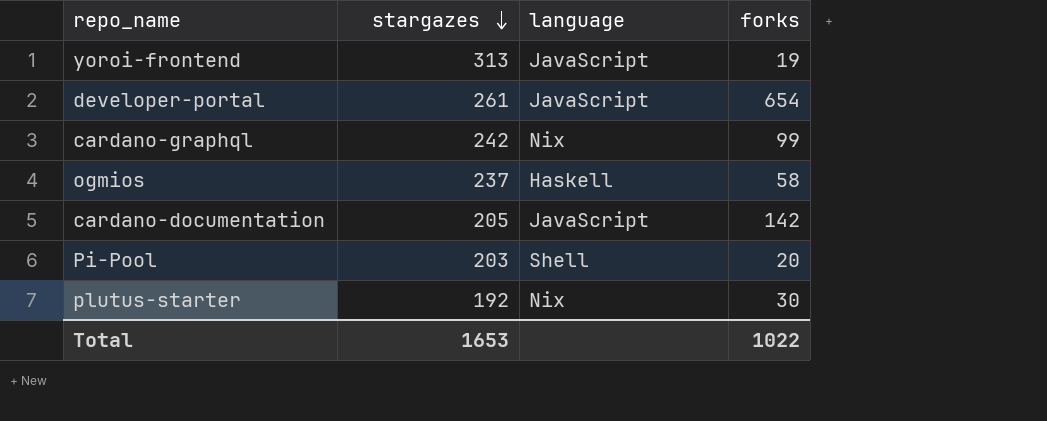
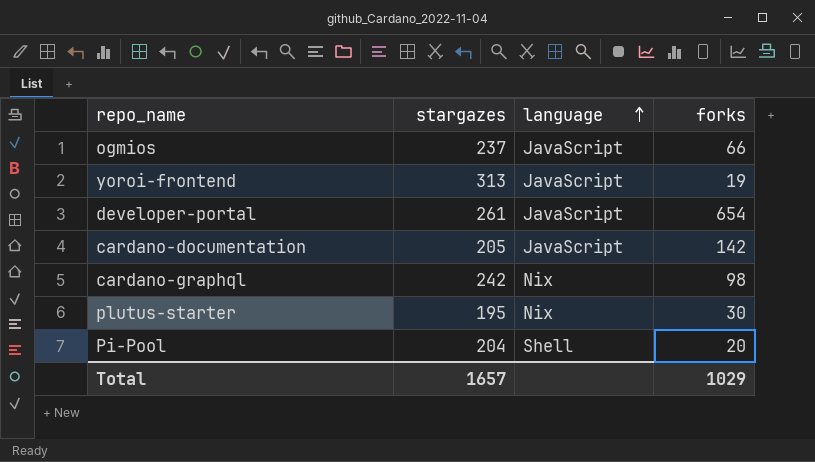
row order: stargazes descending -> language ascending
ogmios | language: Haskell -> JavaScript
ogmios | forks: 58 -> 66
cardano-graphql | forks: 99 -> 98
plutus-starter | stargazes: 192 -> 195
Pi-Pool | stargazes: 203 -> 204
Total | stargazes: 1653 -> 1657
Total | forks: 1022 -> 1029

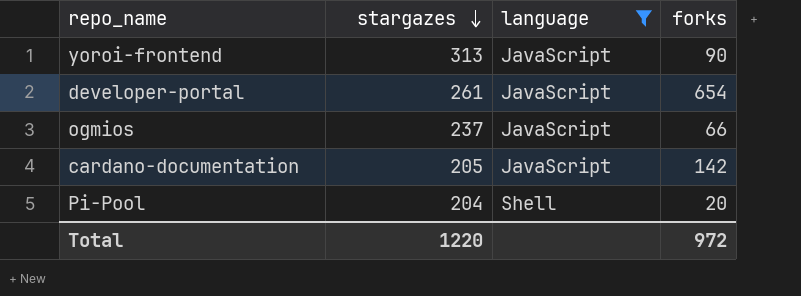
filter: none -> language != Nix
row order: language ascending -> stargazes descending
yoroi-frontend | forks: 19 -> 90
Total | stargazes: 1657 -> 1220
Total | forks: 1029 -> 972

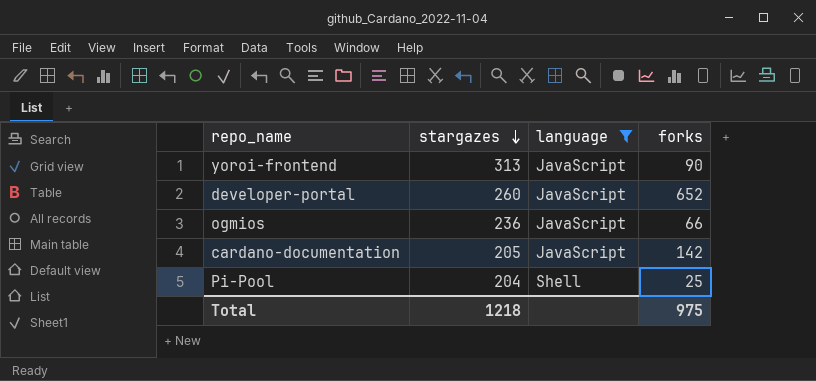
developer-portal | stargazes: 261 -> 260
developer-portal | forks: 654 -> 652
ogmios | stargazes: 237 -> 236
Pi-Pool | forks: 20 -> 25
Total | stargazes: 1220 -> 1218
Total | forks: 972 -> 975

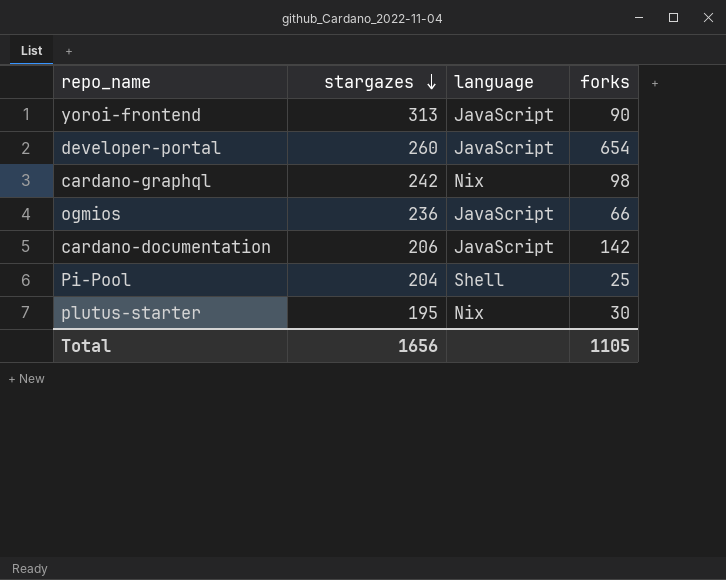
filter: language != Nix -> none
developer-portal | forks: 652 -> 654
cardano-documentation | stargazes: 205 -> 206
Total | stargazes: 1218 -> 1656
Total | forks: 975 -> 1105

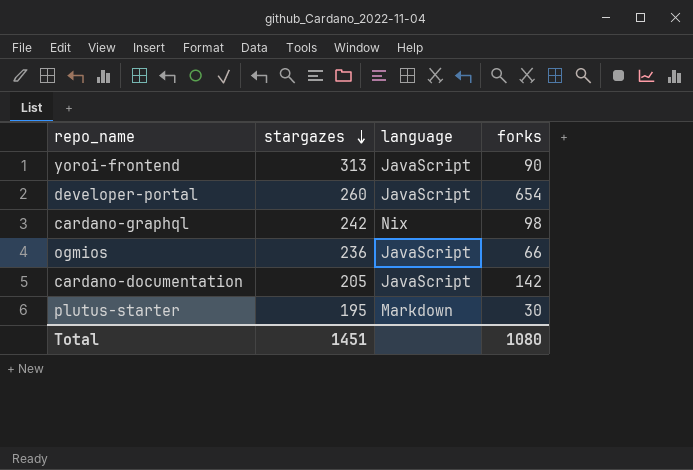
row Pi-Pool: 204 | Shell | 25 -> none
cardano-documentation | stargazes: 206 -> 205
plutus-starter | language: Nix -> Markdown
Total | stargazes: 1656 -> 1451
Total | forks: 1105 -> 1080

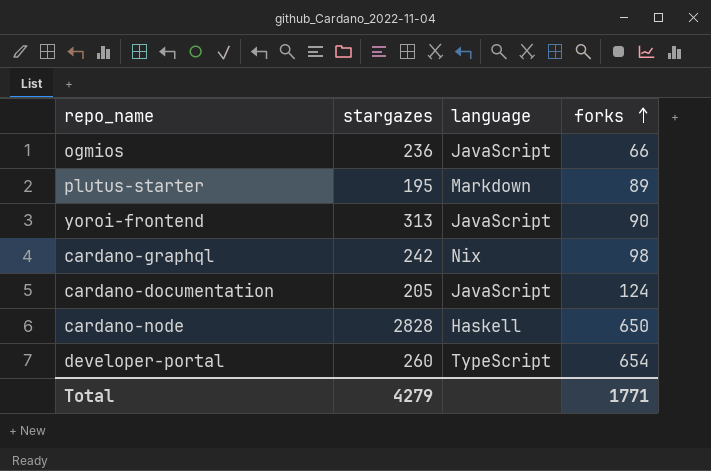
row order: stargazes descending -> forks ascending
plutus-starter | forks: 30 -> 89
cardano-documentation | forks: 142 -> 124
row cardano-node: none -> 2828 | Haskell | 650
developer-portal | language: JavaScript -> TypeScript
Total | stargazes: 1451 -> 4279
Total | forks: 1080 -> 1771

